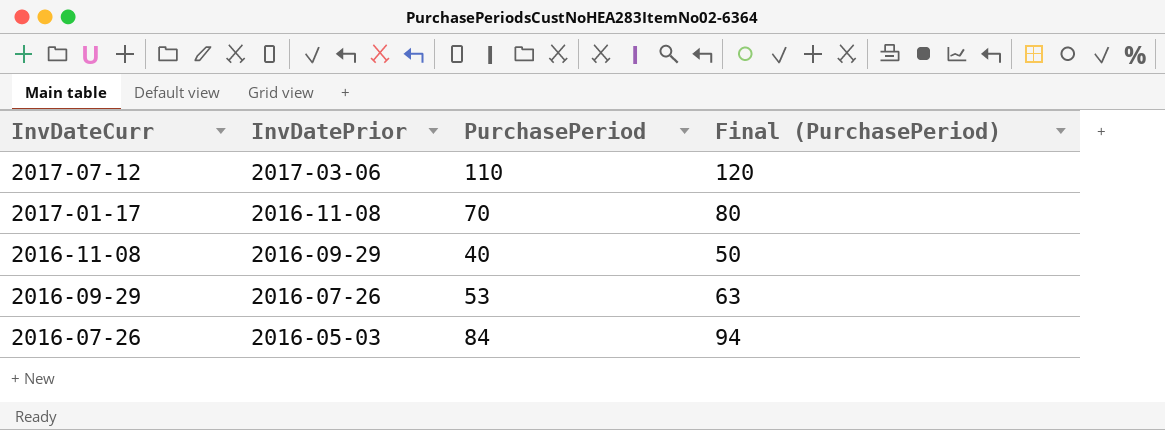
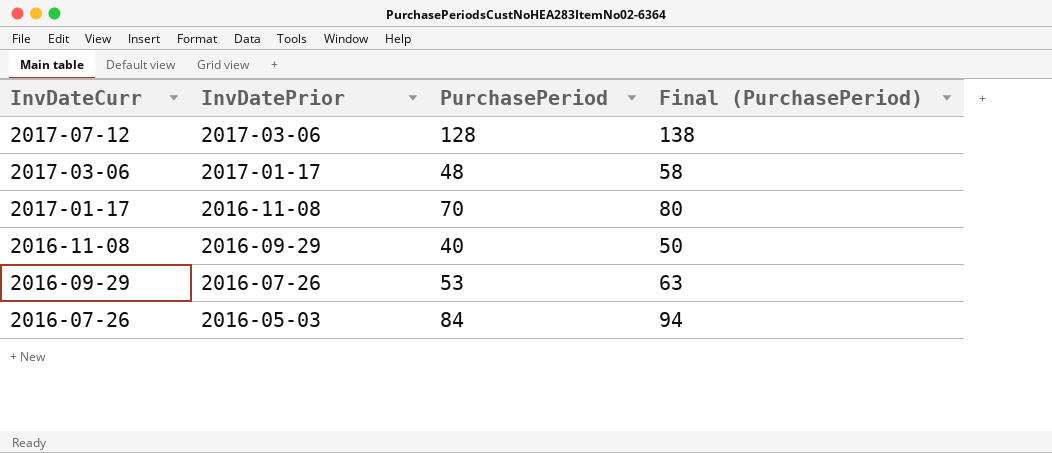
2017-07-12 | PurchasePeriod: 110 -> 128
2017-07-12 | Final (PurchasePeriod): 120 -> 138
row 2017-03-06: none -> 2017-01-17 | 48 | 58

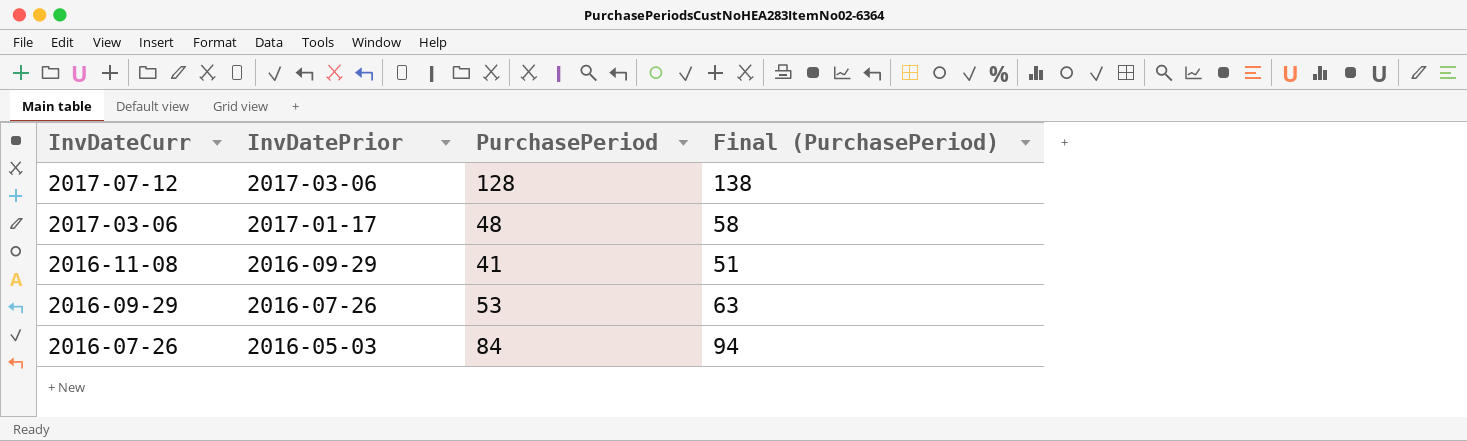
row 2017-01-17: 2016-11-08 | 70 | 80 -> none
2016-11-08 | PurchasePeriod: 40 -> 41
2016-11-08 | Final (PurchasePeriod): 50 -> 51

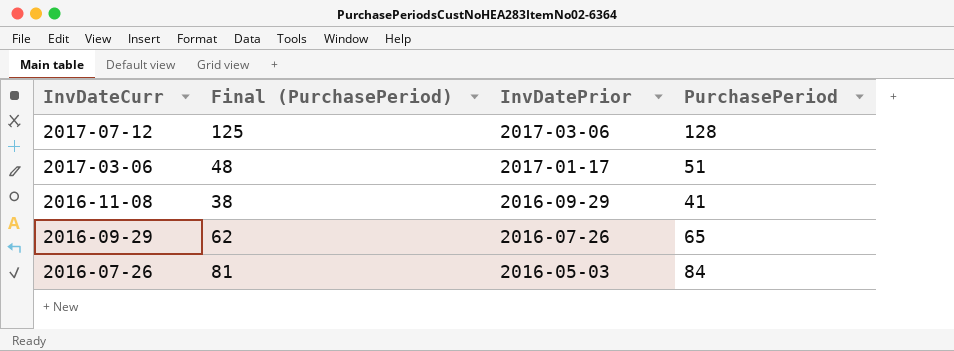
column Final (PurchasePeriod) | formula: [PurchasePeriod] + 10 -> [PurchasePeriod] - 3
column Final (PurchasePeriod) | position: 4 -> 2
2017-03-06 | PurchasePeriod: 48 -> 51
2016-09-29 | PurchasePeriod: 53 -> 65

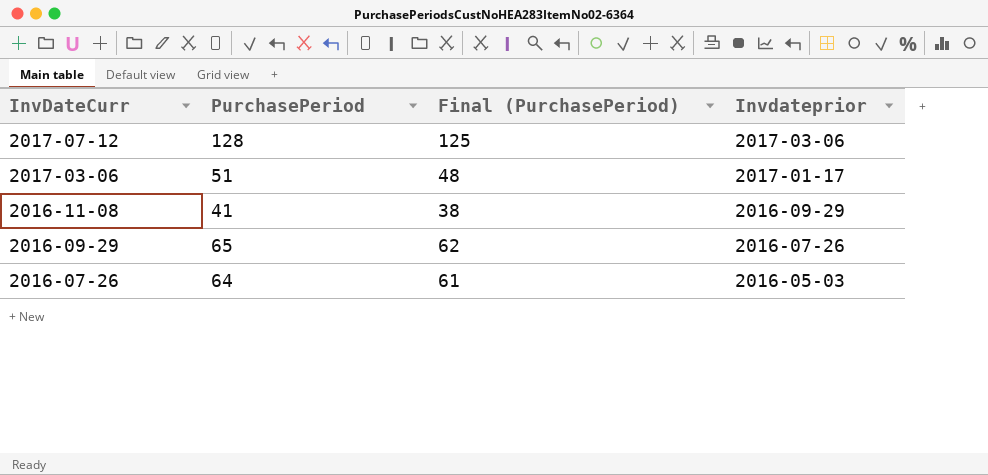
column PurchasePeriod | position: 4 -> 2
column name: InvDatePrior -> Invdateprior
2016-07-26 | PurchasePeriod: 84 -> 64
2016-07-26 | Final (PurchasePeriod): 81 -> 61

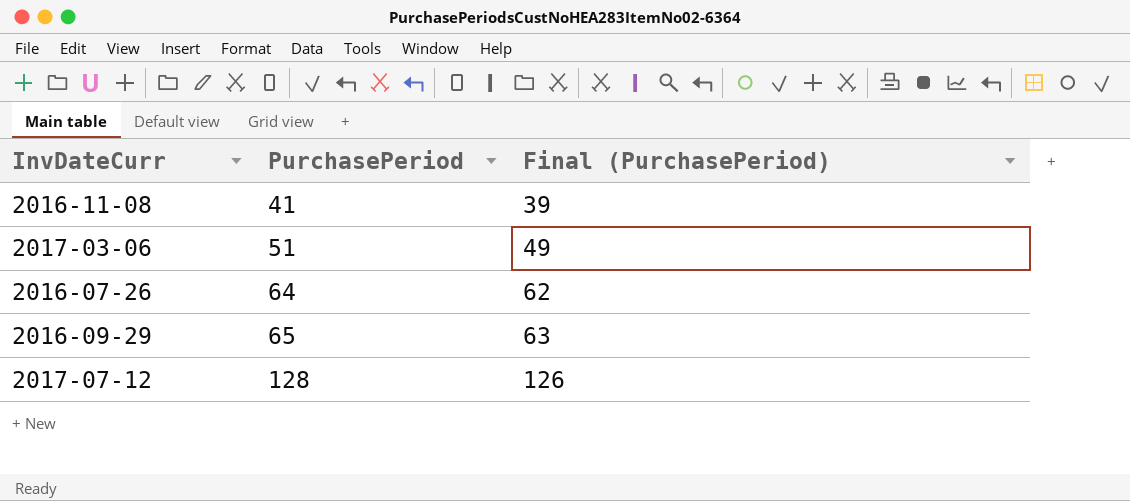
row order: InvDateCurr descending -> PurchasePeriod ascending
column Invdateprior | position: 4 -> none
column Final (PurchasePeriod) | formula: [PurchasePeriod] - 3 -> [PurchasePeriod] - 2

